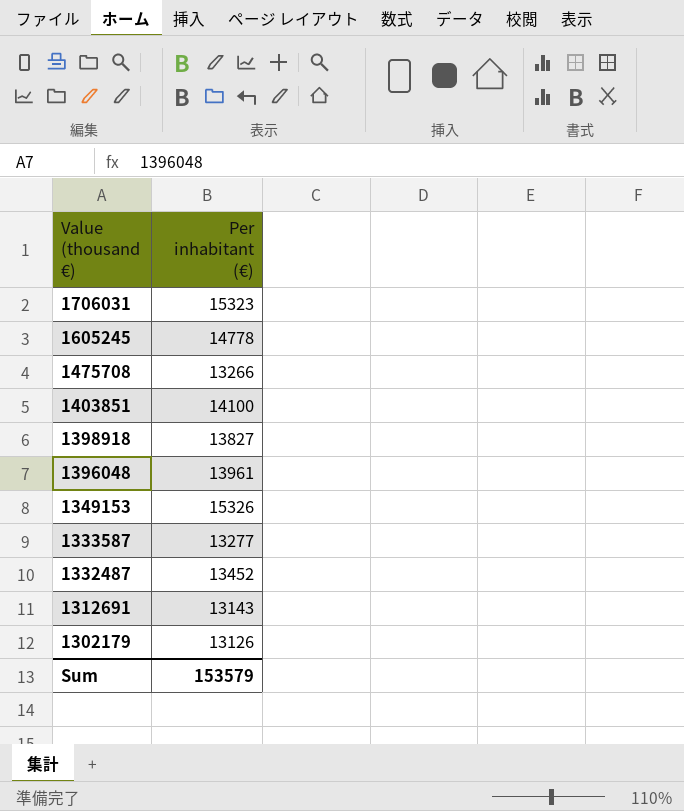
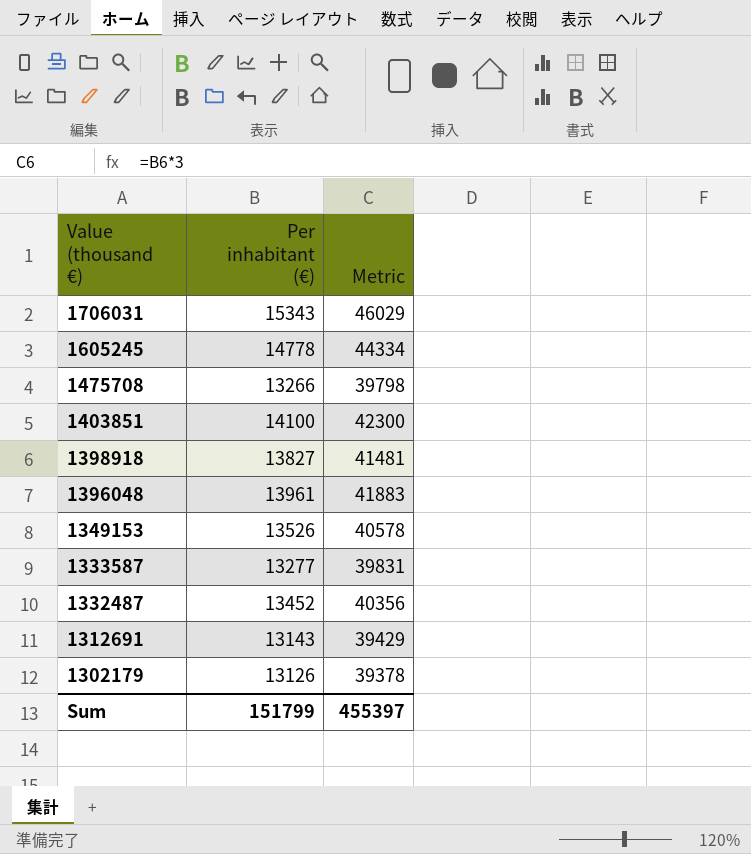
column Metric | formula: none -> [Per inhabitant (€)] * 3
1706031 | Per inhabitant (€): 15323 -> 15343
1349153 | Per inhabitant (€): 15326 -> 13526
Sum | Per inhabitant (€): 153579 -> 151799

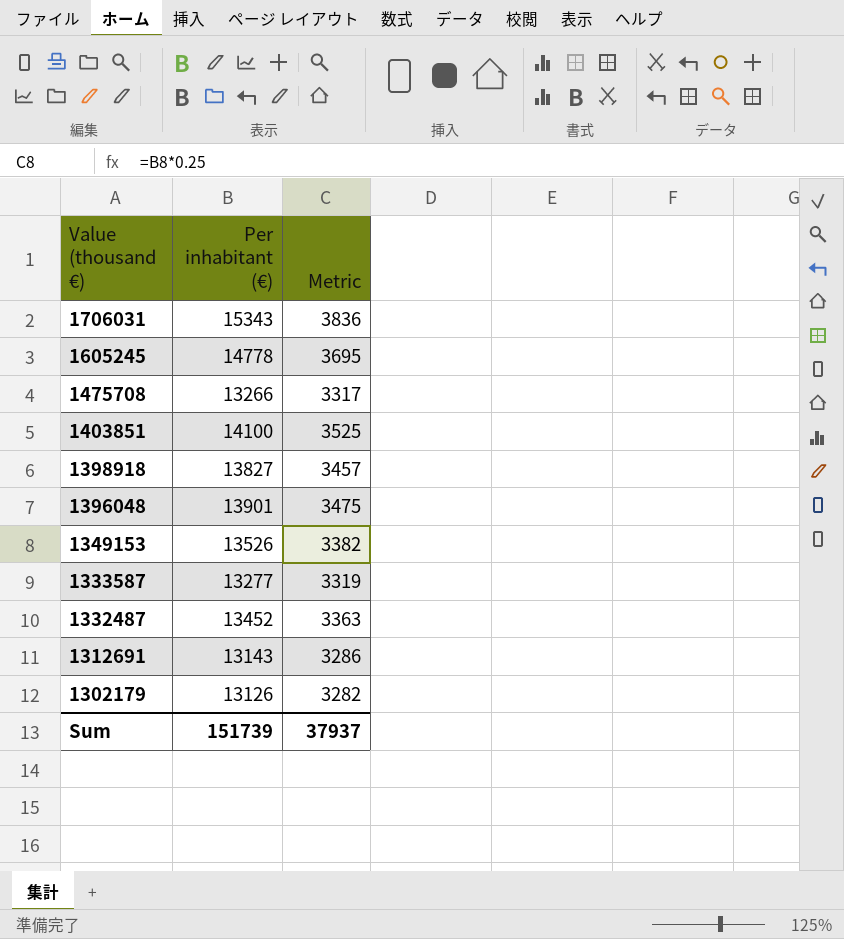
column Metric | formula: [Per inhabitant (€)] * 3 -> [Per inhabitant (€)] * 0.25
1396048 | Per inhabitant (€): 13961 -> 13901
Sum | Per inhabitant (€): 151799 -> 151739
Sum | Metric: 455397 -> 37937

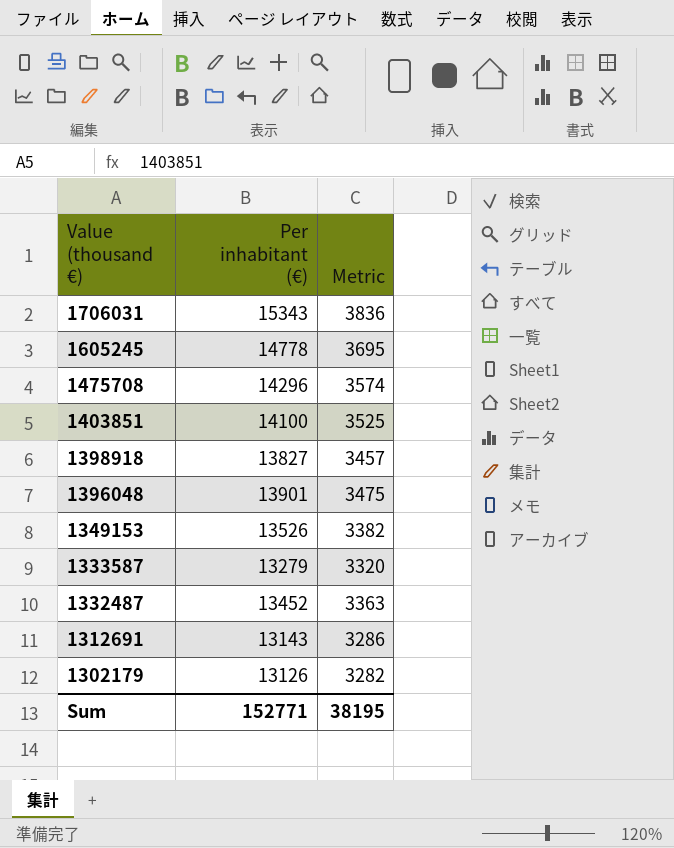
1475708 | Per inhabitant (€): 13266 -> 14296
1475708 | Metric: 3317 -> 3574
1333587 | Per inhabitant (€): 13277 -> 13279
1333587 | Metric: 3319 -> 3320
Sum | Per inhabitant (€): 151739 -> 152771
Sum | Metric: 37937 -> 38195

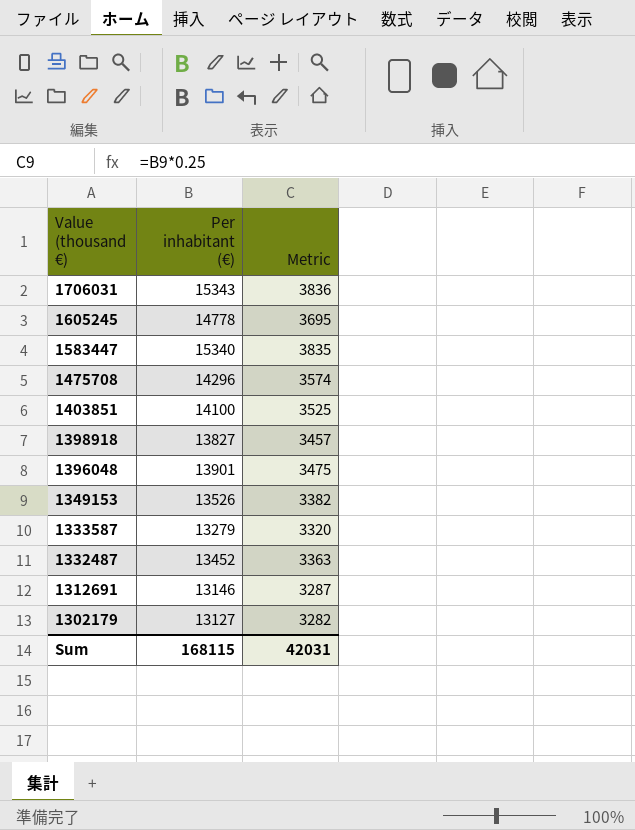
row 1583447: none -> 15340 | 3835
1312691 | Per inhabitant (€): 13143 -> 13146
1312691 | Metric: 3286 -> 3287
1302179 | Per inhabitant (€): 13126 -> 13127
Sum | Per inhabitant (€): 152771 -> 168115
Sum | Metric: 38195 -> 42031

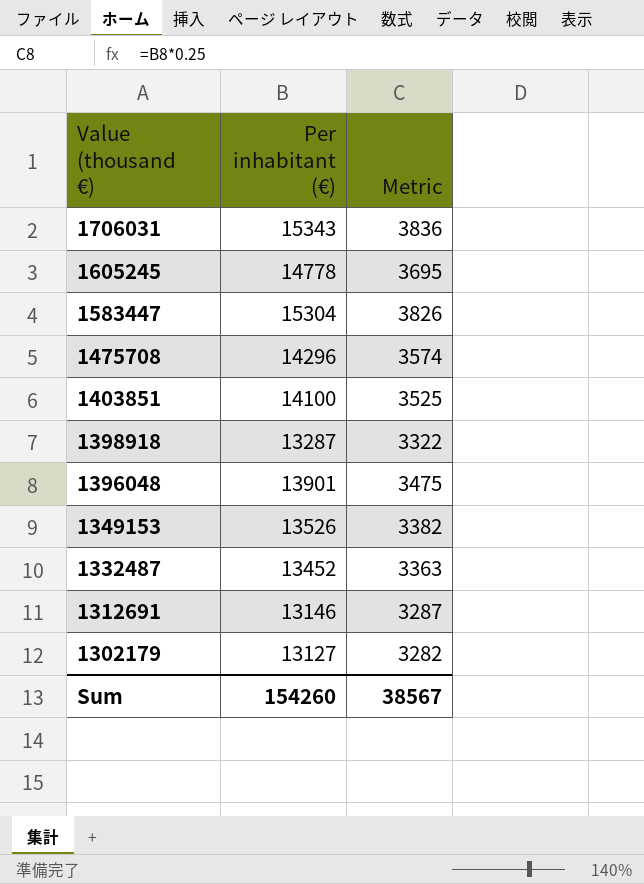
row 1333587: 13279 | 3320 -> none
1583447 | Per inhabitant (€): 15340 -> 15304
1583447 | Metric: 3835 -> 3826
1398918 | Per inhabitant (€): 13827 -> 13287
1398918 | Metric: 3457 -> 3322
Sum | Per inhabitant (€): 168115 -> 154260
Sum | Metric: 42031 -> 38567

